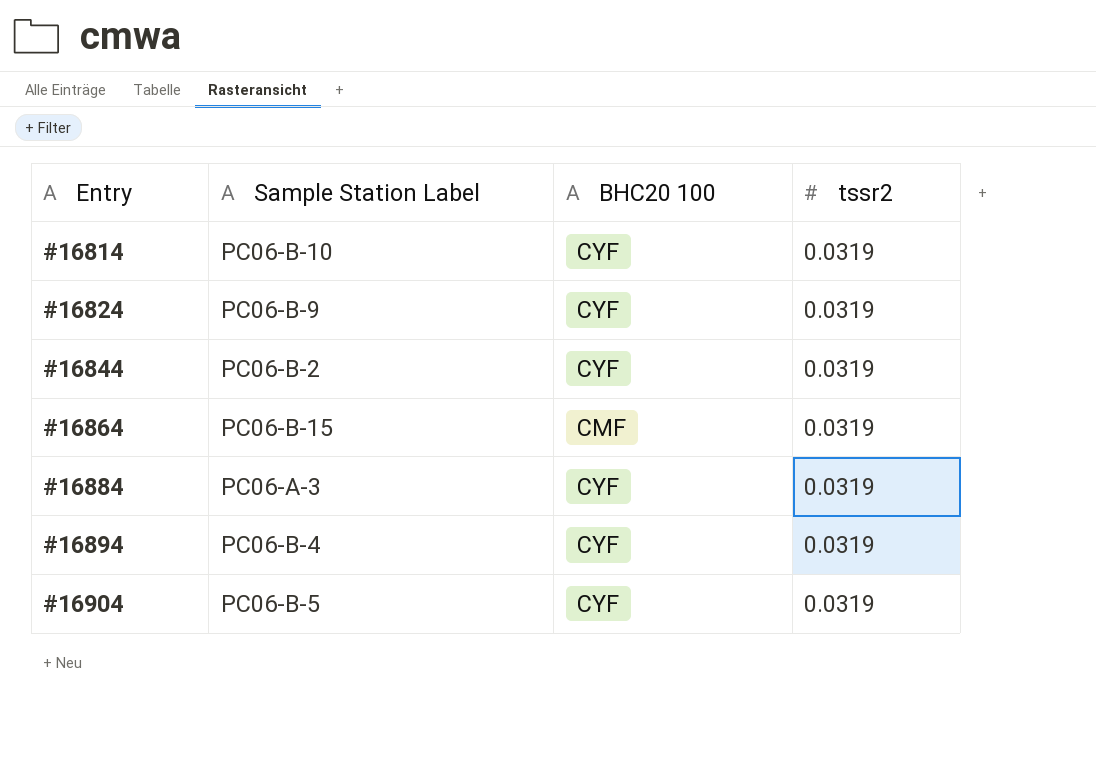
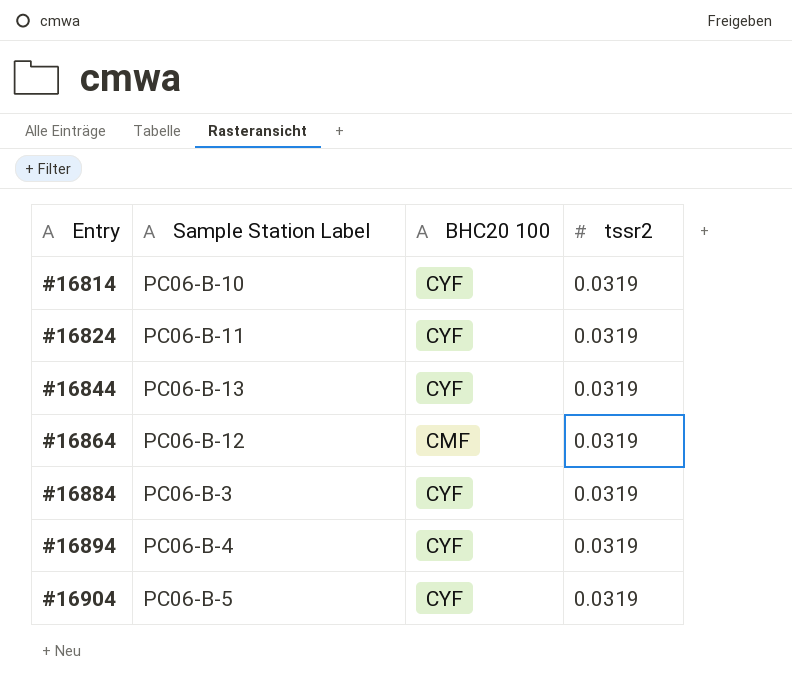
#16824 | Sample Station Label: PC06-B-9 -> PC06-B-11
#16844 | Sample Station Label: PC06-B-2 -> PC06-B-13
#16864 | Sample Station Label: PC06-B-15 -> PC06-B-12
#16884 | Sample Station Label: PC06-A-3 -> PC06-B-3

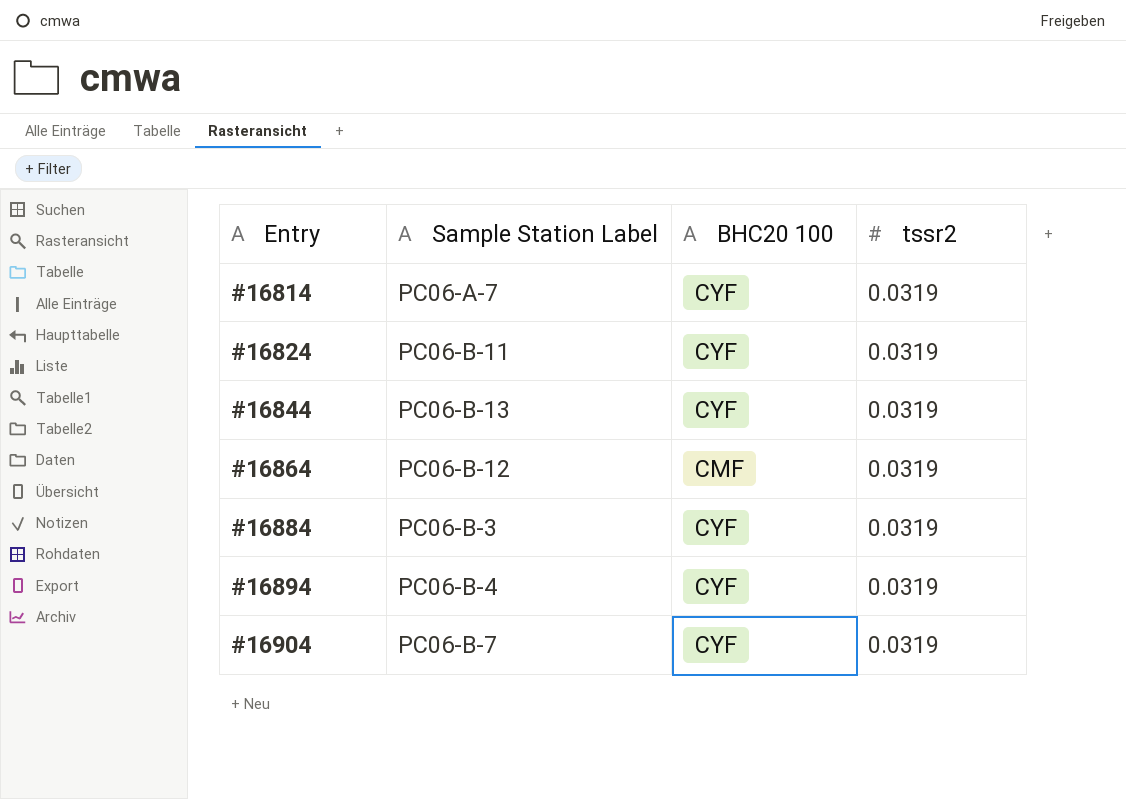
#16814 | Sample Station Label: PC06-B-10 -> PC06-A-7
#16904 | Sample Station Label: PC06-B-5 -> PC06-B-7

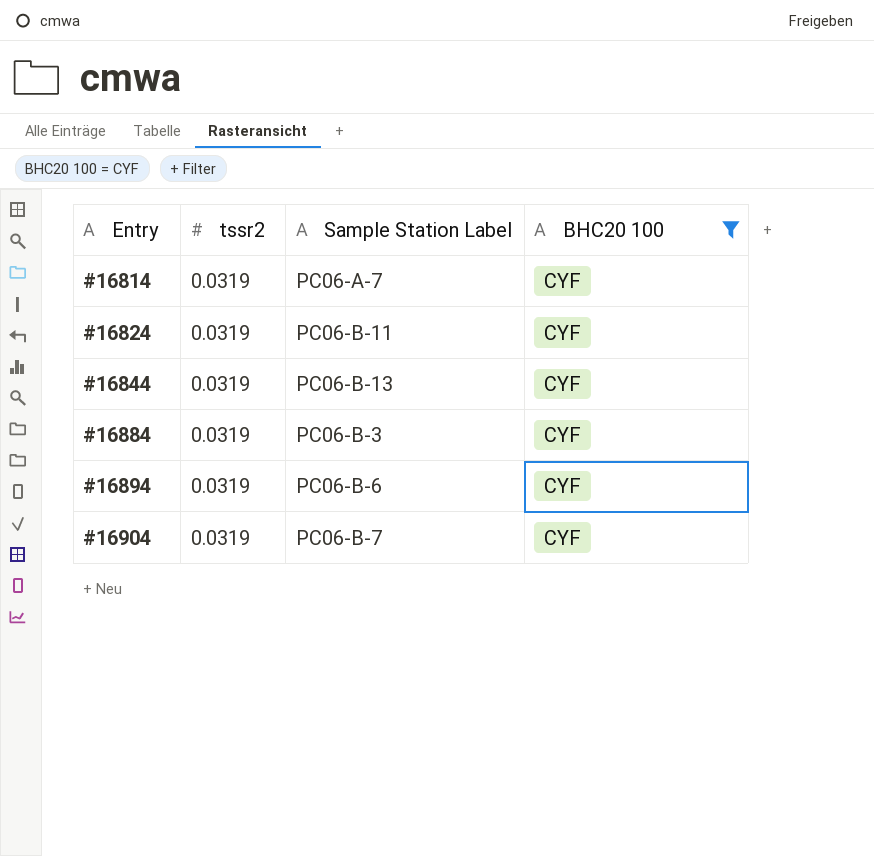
filter: none -> BHC20 100 = CYF
column tssr2 | position: 4 -> 2
#16894 | Sample Station Label: PC06-B-4 -> PC06-B-6

